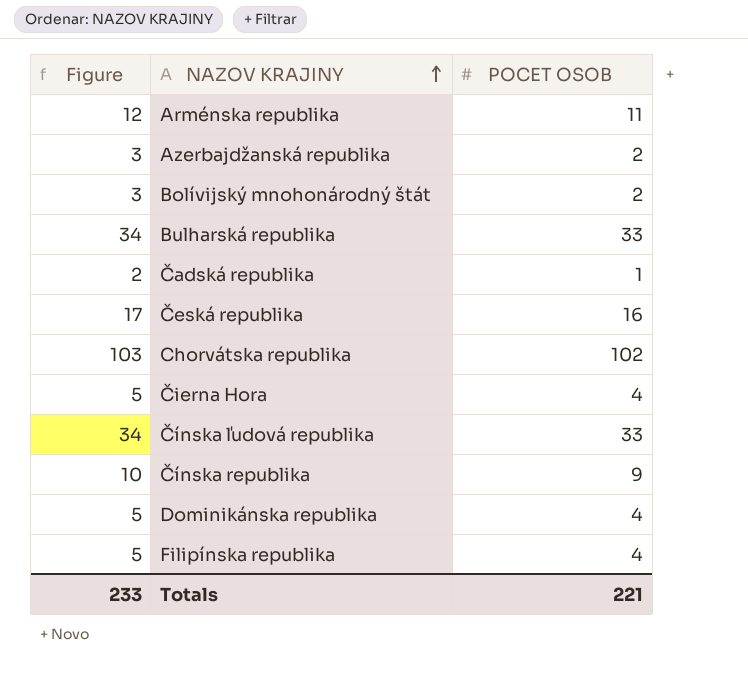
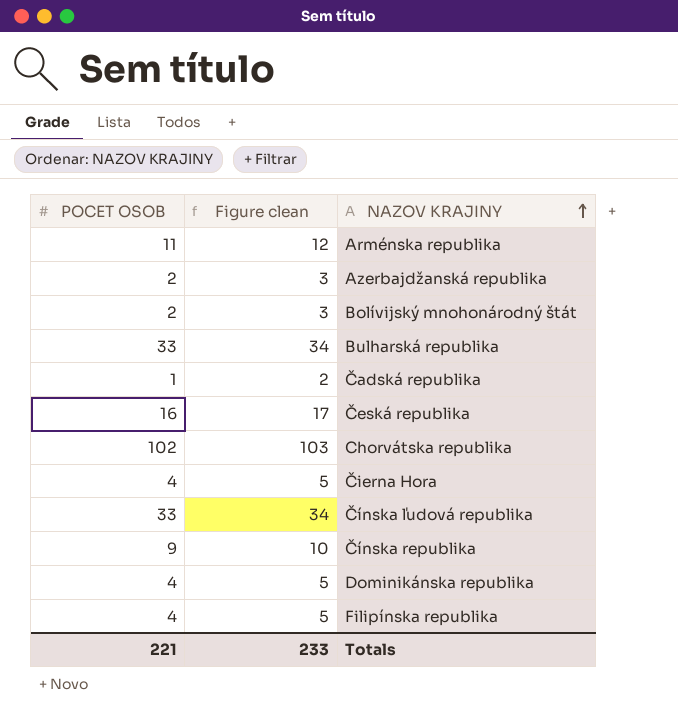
column POCET OSOB | position: 3 -> 1
column name: Figure -> Figure clean

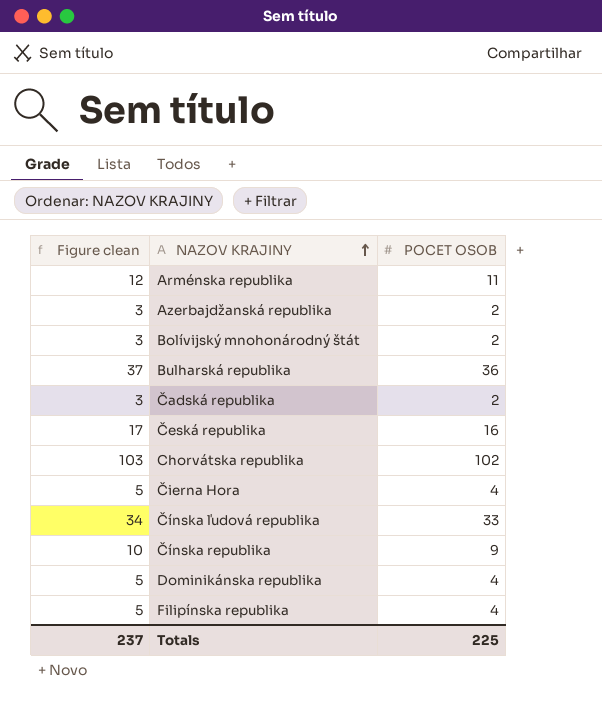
column POCET OSOB | position: 1 -> 3
Bulharská republika | Figure clean: 34 -> 37
Bulharská republika | POCET OSOB: 33 -> 36
Čadská republika | Figure clean: 2 -> 3
Čadská republika | POCET OSOB: 1 -> 2
Totals | Figure clean: 233 -> 237
Totals | POCET OSOB: 221 -> 225

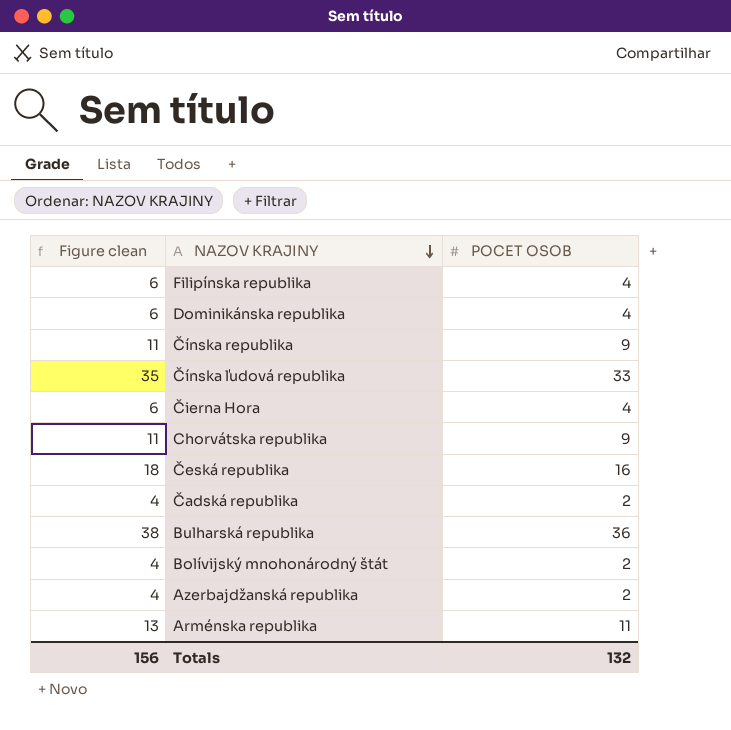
row order: NAZOV KRAJINY ascending -> NAZOV KRAJINY descending
column Figure clean | formula: [POCET OSOB] + 1 -> [POCET OSOB] + 2
Chorvátska republika | POCET OSOB: 102 -> 9
Totals | Figure clean: 237 -> 156
Totals | POCET OSOB: 225 -> 132

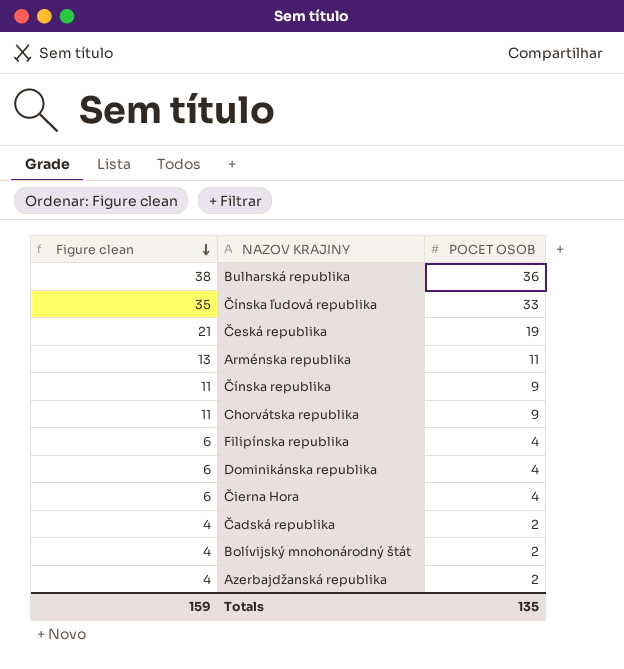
row order: NAZOV KRAJINY descending -> Figure clean descending
Česká republika | Figure clean: 18 -> 21
Česká republika | POCET OSOB: 16 -> 19
Totals | Figure clean: 156 -> 159
Totals | POCET OSOB: 132 -> 135

